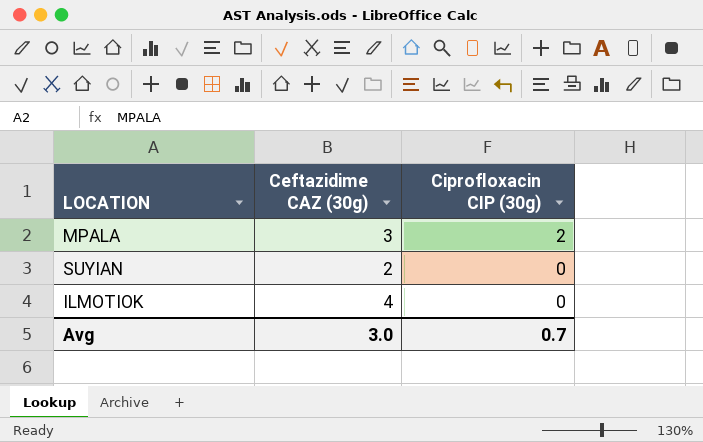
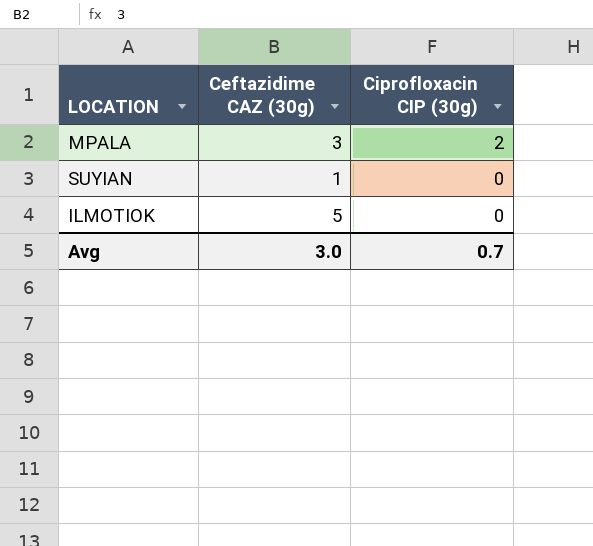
SUYIAN | Ceftazidime CAZ (30g): 2 -> 1
ILMOTIOK | Ceftazidime CAZ (30g): 4 -> 5

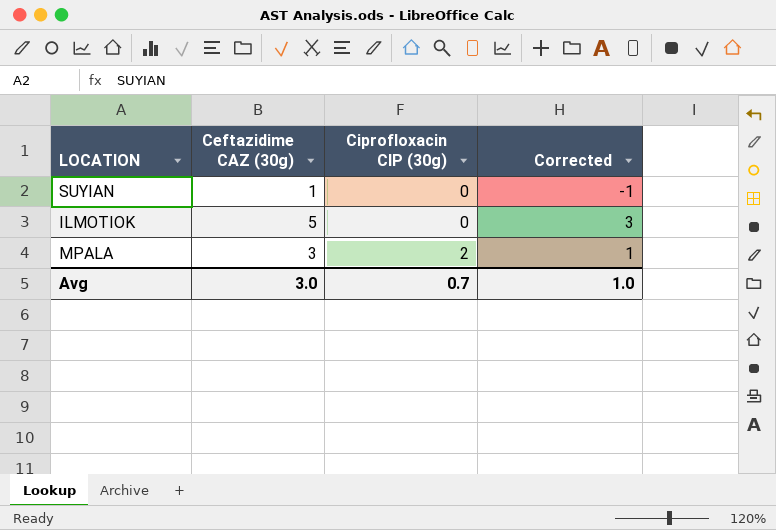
row order: Ciprofloxacin CIP (30g) descending -> Ciprofloxacin CIP (30g) ascending
column Corrected | formula: none -> [Ceftazidime CAZ (30g)] - 2

